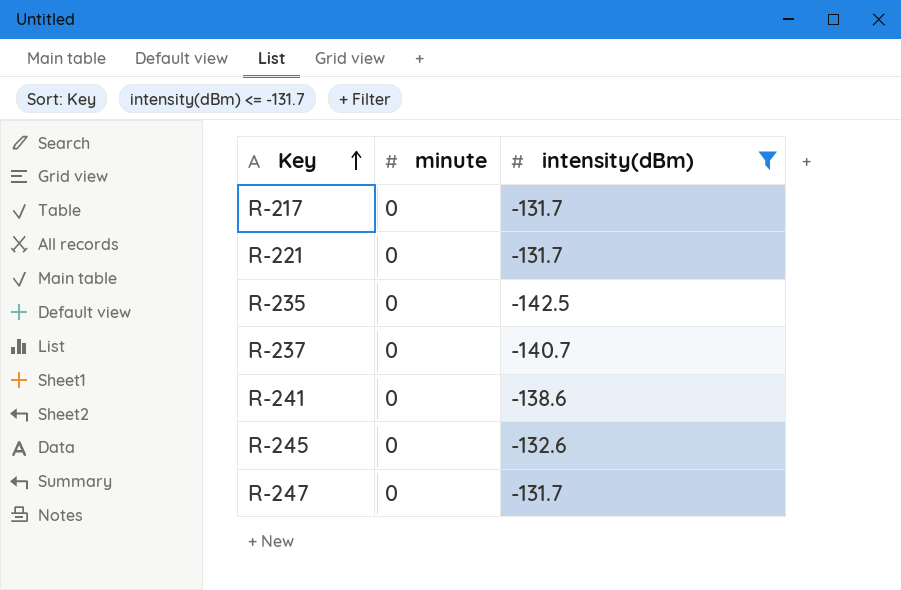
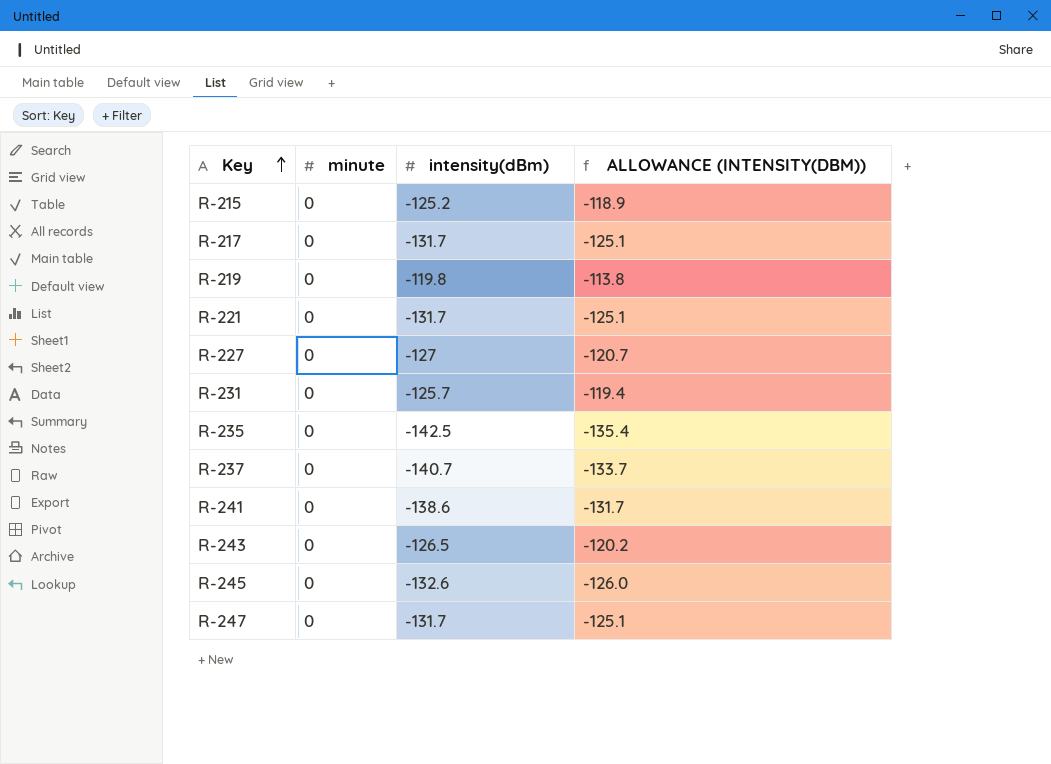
filter: intensity(dBm) <= -131.7 -> none
column ALLOWANCE (INTENSITY(DBM)) | formula: none -> [intensity(dBm)] * 0.95

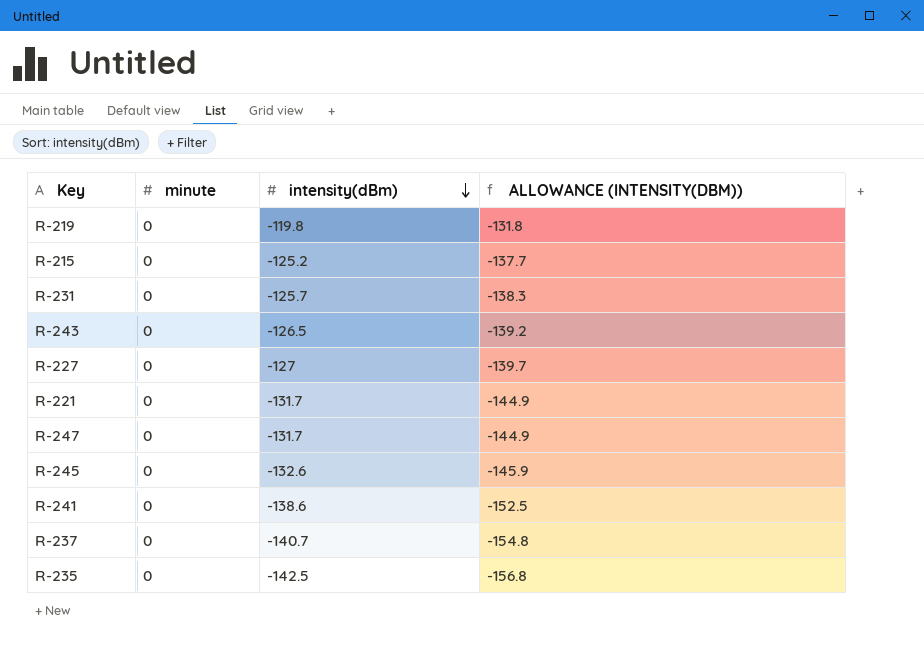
row order: Key ascending -> intensity(dBm) descending
column ALLOWANCE (INTENSITY(DBM)) | formula: [intensity(dBm)] * 0.95 -> [intensity(dBm)] * 1.1
row R-217: 0 | -131.7 | -125.1 -> none

